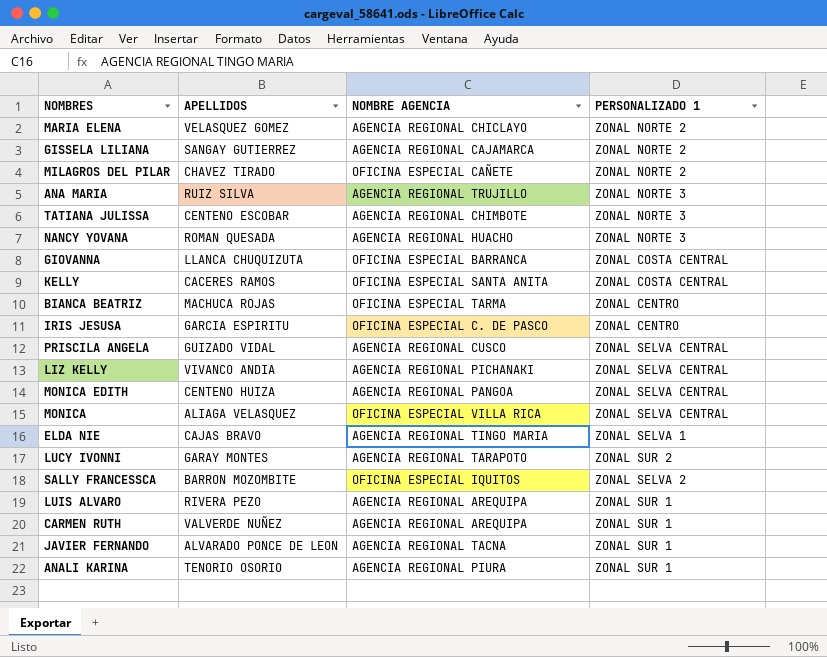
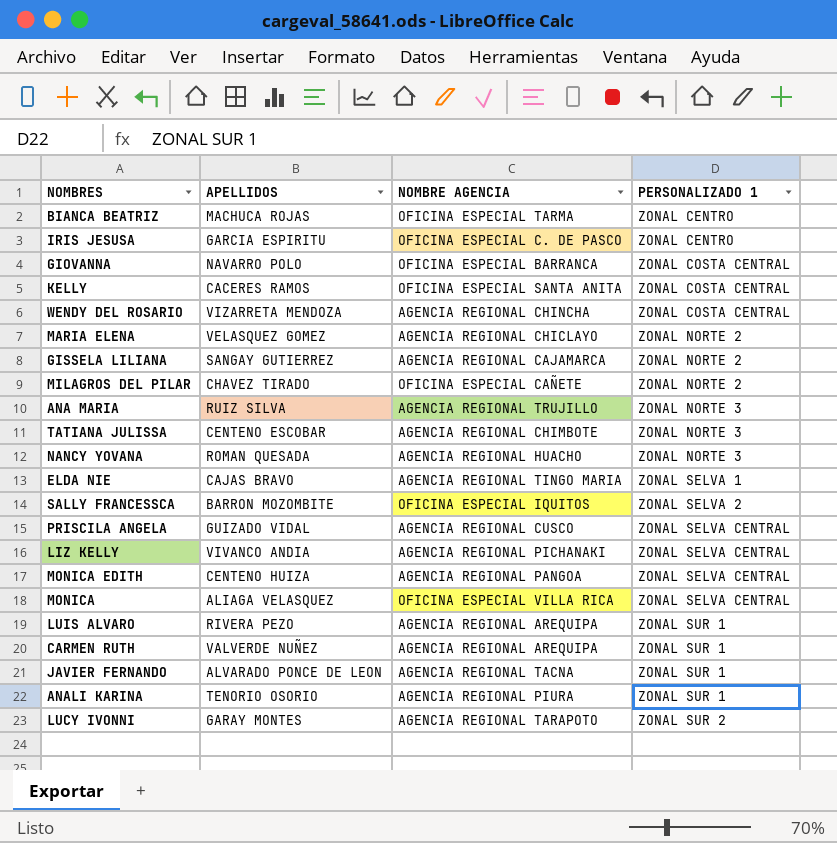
row order: none -> PERSONALIZADO 1 ascending
GIOVANNA | APELLIDOS: LLANCA CHUQUIZUTA -> NAVARRO POLO
row WENDY DEL ROSARIO: none -> VIZARRETA MENDOZA | AGENCIA REGIONAL CHINCHA | ZONAL COSTA CENTRAL

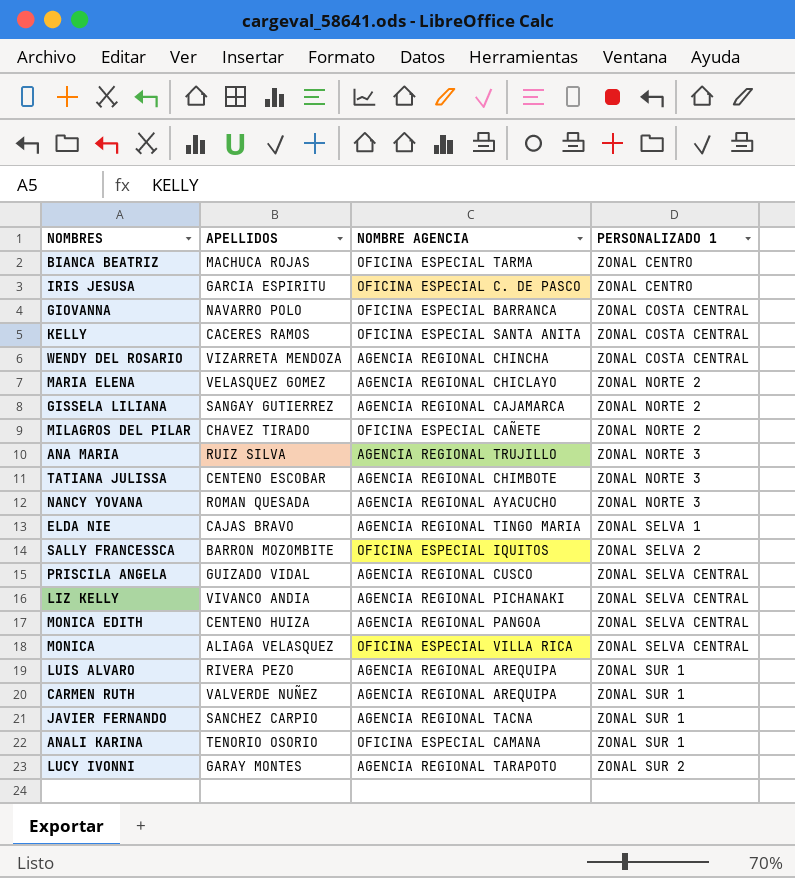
NANCY YOVANA | NOMBRE AGENCIA: AGENCIA REGIONAL HUACHO -> AGENCIA REGIONAL AYACUCHO
JAVIER FERNANDO | APELLIDOS: ALVARADO PONCE DE LEON -> SANCHEZ CARPIO
ANALI KARINA | NOMBRE AGENCIA: AGENCIA REGIONAL PIURA -> OFICINA ESPECIAL CAMANA

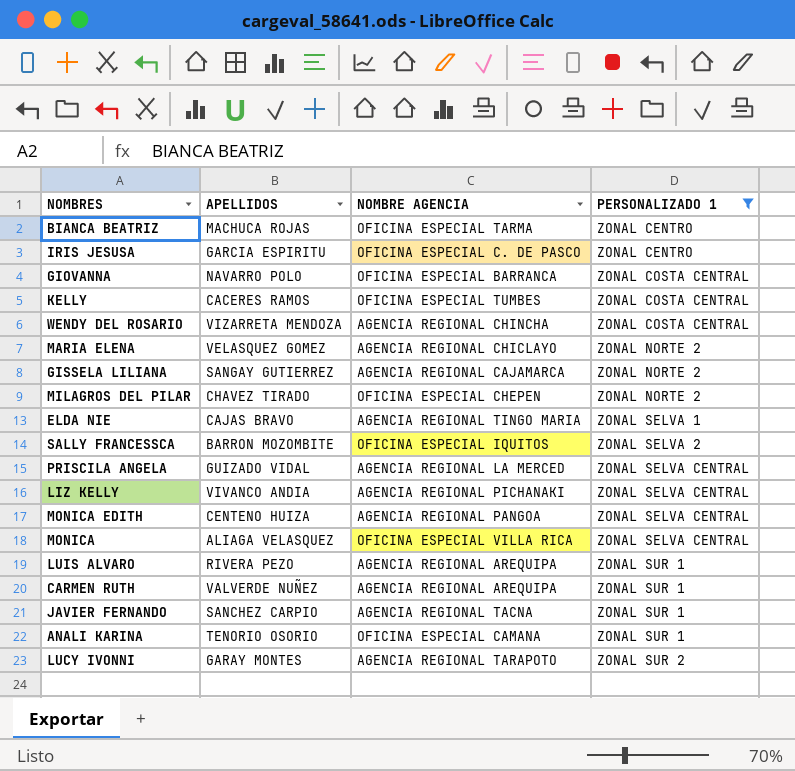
filter: none -> PERSONALIZADO 1 != ZONAL NORTE 3
KELLY | NOMBRE AGENCIA: OFICINA ESPECIAL SANTA ANITA -> OFICINA ESPECIAL TUMBES
MILAGROS DEL PILAR | NOMBRE AGENCIA: OFICINA ESPECIAL CAÑETE -> OFICINA ESPECIAL CHEPEN
PRISCILA ANGELA | NOMBRE AGENCIA: AGENCIA REGIONAL CUSCO -> AGENCIA REGIONAL LA MERCED

